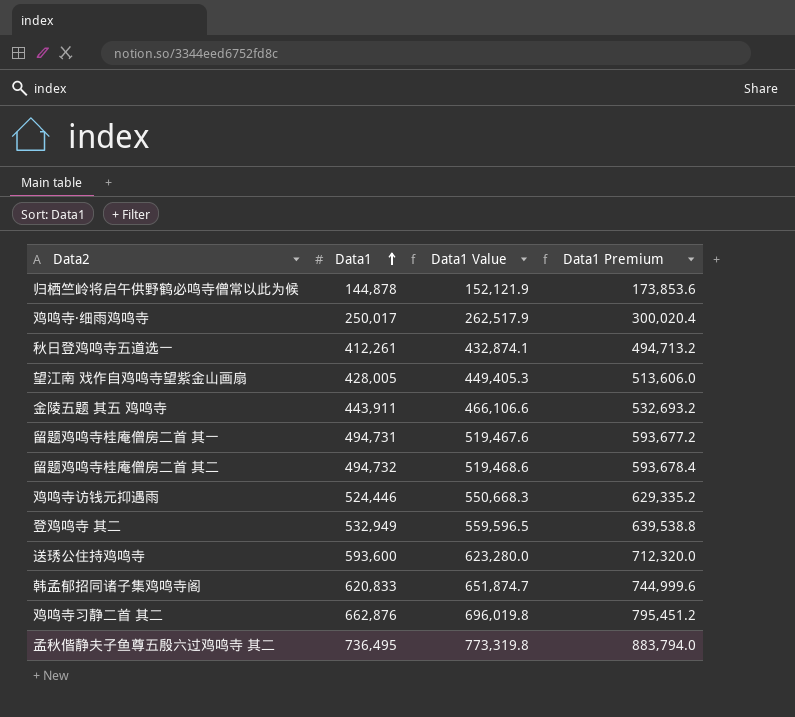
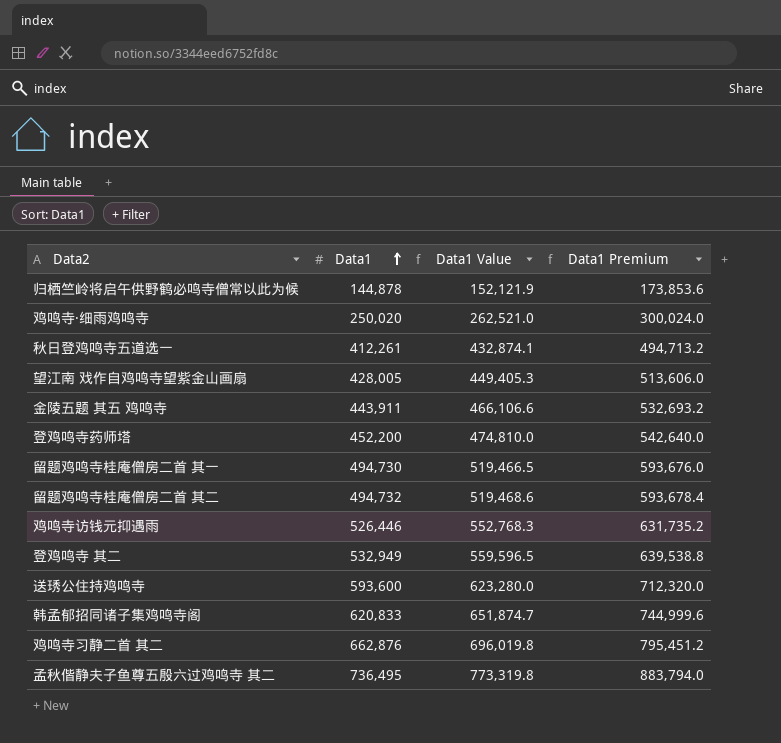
鸡鸣寺·细雨鸡鸣寺 | Data1: 250,017 -> 250,020
鸡鸣寺·细雨鸡鸣寺 | Data1 Value: 262,517.9 -> 262,521.0
鸡鸣寺·细雨鸡鸣寺 | Data1 Premium: 300,020.4 -> 300,024.0
row 登鸡鸣寺药师塔: none -> 452,200 | 474,810.0 | 542,640.0
留题鸡鸣寺桂庵僧房二首 其一 | Data1: 494,731 -> 494,730
留题鸡鸣寺桂庵僧房二首 其一 | Data1 Value: 519,467.6 -> 519,466.5
留题鸡鸣寺桂庵僧房二首 其一 | Data1 Premium: 593,677.2 -> 593,676.0
鸡鸣寺访钱元抑遇雨 | Data1: 524,446 -> 526,446
鸡鸣寺访钱元抑遇雨 | Data1 Value: 550,668.3 -> 552,768.3
鸡鸣寺访钱元抑遇雨 | Data1 Premium: 629,335.2 -> 631,735.2

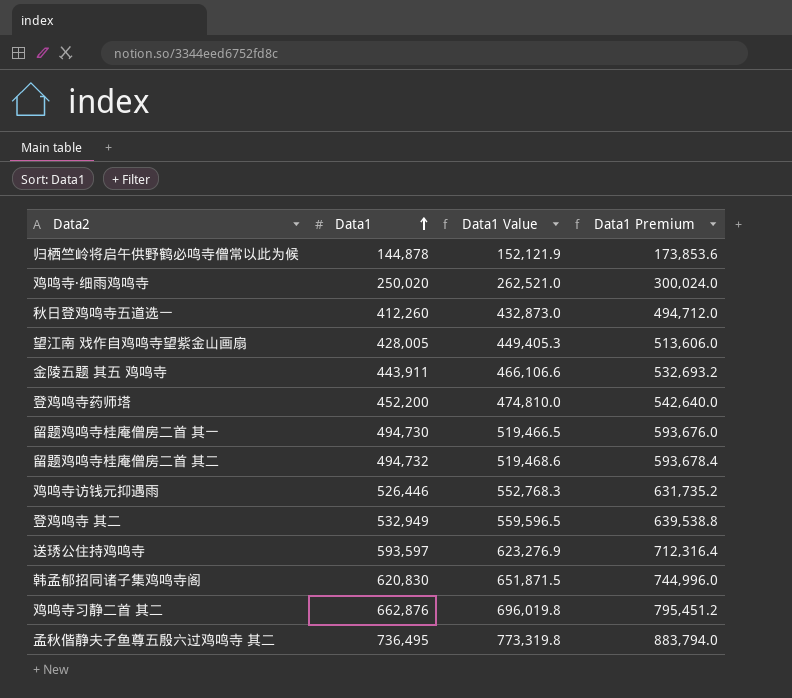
秋日登鸡鸣寺五道选一 | Data1: 412,261 -> 412,260
秋日登鸡鸣寺五道选一 | Data1 Value: 432,874.1 -> 432,873.0
秋日登鸡鸣寺五道选一 | Data1 Premium: 494,713.2 -> 494,712.0
送琇公住持鸡鸣寺 | Data1: 593,600 -> 593,597
送琇公住持鸡鸣寺 | Data1 Value: 623,280.0 -> 623,276.9
送琇公住持鸡鸣寺 | Data1 Premium: 712,320.0 -> 712,316.4
韩孟郁招同诸子集鸡鸣寺阁 | Data1: 620,833 -> 620,830
韩孟郁招同诸子集鸡鸣寺阁 | Data1 Value: 651,874.7 -> 651,871.5
韩孟郁招同诸子集鸡鸣寺阁 | Data1 Premium: 744,999.6 -> 744,996.0

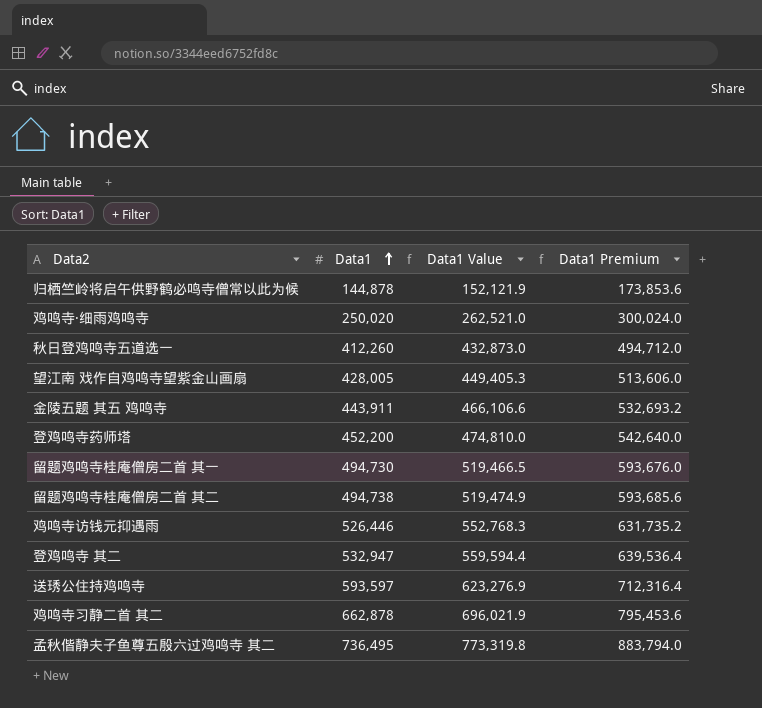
row 韩孟郁招同诸子集鸡鸣寺阁: 620,830 | 651,871.5 | 744,996.0 -> none
留题鸡鸣寺桂庵僧房二首 其二 | Data1: 494,732 -> 494,738
留题鸡鸣寺桂庵僧房二首 其二 | Data1 Value: 519,468.6 -> 519,474.9
留题鸡鸣寺桂庵僧房二首 其二 | Data1 Premium: 593,678.4 -> 593,685.6
登鸡鸣寺 其二 | Data1: 532,949 -> 532,947
登鸡鸣寺 其二 | Data1 Value: 559,596.5 -> 559,594.4
登鸡鸣寺 其二 | Data1 Premium: 639,538.8 -> 639,536.4
鸡鸣寺习静二首 其二 | Data1: 662,876 -> 662,878
鸡鸣寺习静二首 其二 | Data1 Value: 696,019.8 -> 696,021.9
鸡鸣寺习静二首 其二 | Data1 Premium: 795,451.2 -> 795,453.6

